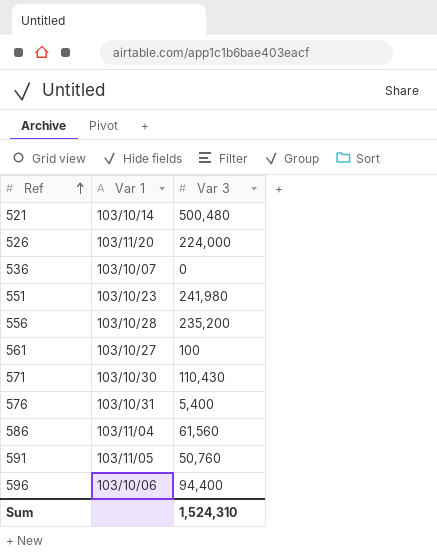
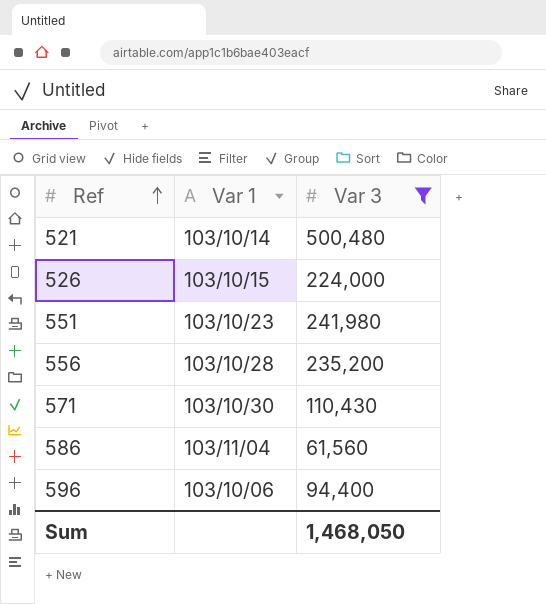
filter: none -> Var 3 >= 61,560
526 | Var 1: 103/11/20 -> 103/10/15
Sum | Var 3: 1,524,310 -> 1,468,050

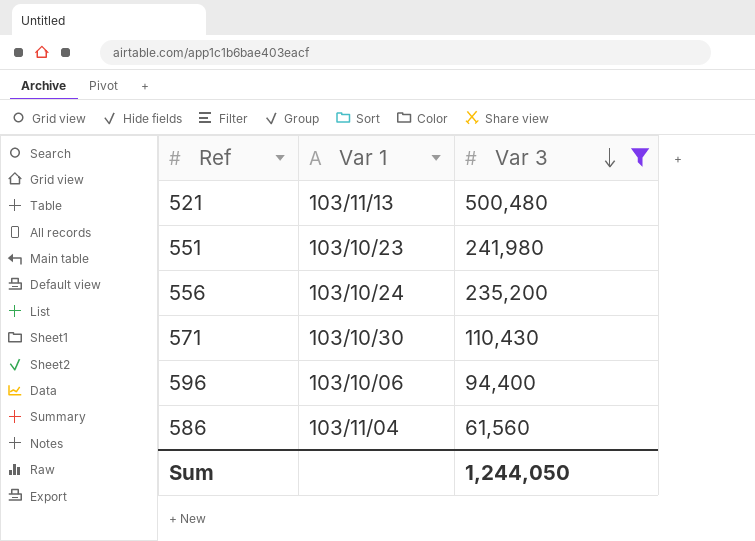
row order: Ref ascending -> Var 3 descending
row 526: 103/10/15 | 224,000 -> none
521 | Var 1: 103/10/14 -> 103/11/13
556 | Var 1: 103/10/28 -> 103/10/24
Sum | Var 3: 1,468,050 -> 1,244,050

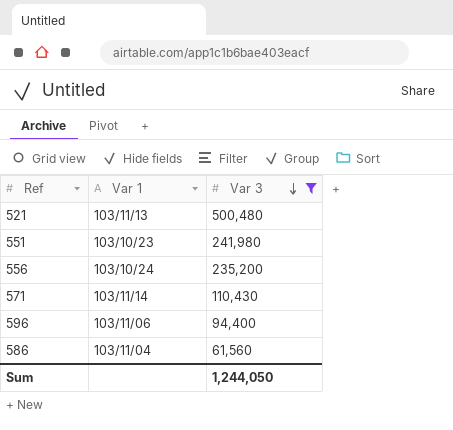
571 | Var 1: 103/10/30 -> 103/11/14
596 | Var 1: 103/10/06 -> 103/11/06

